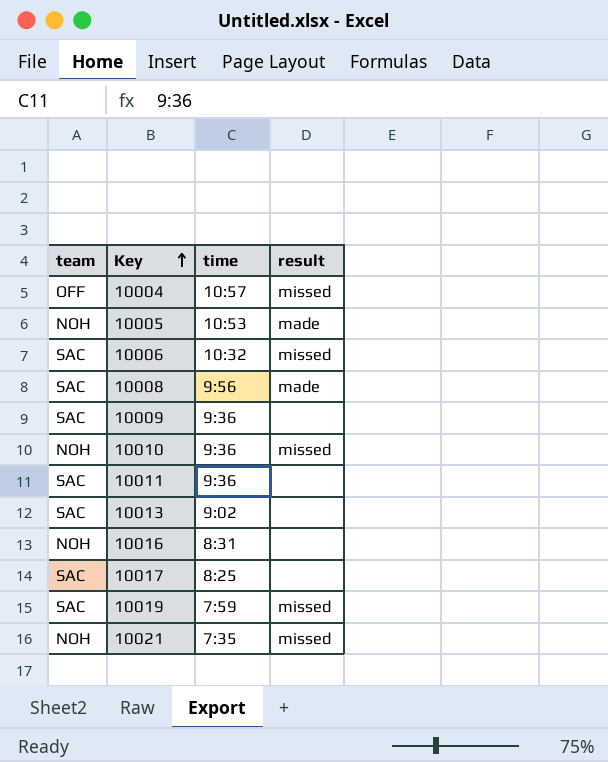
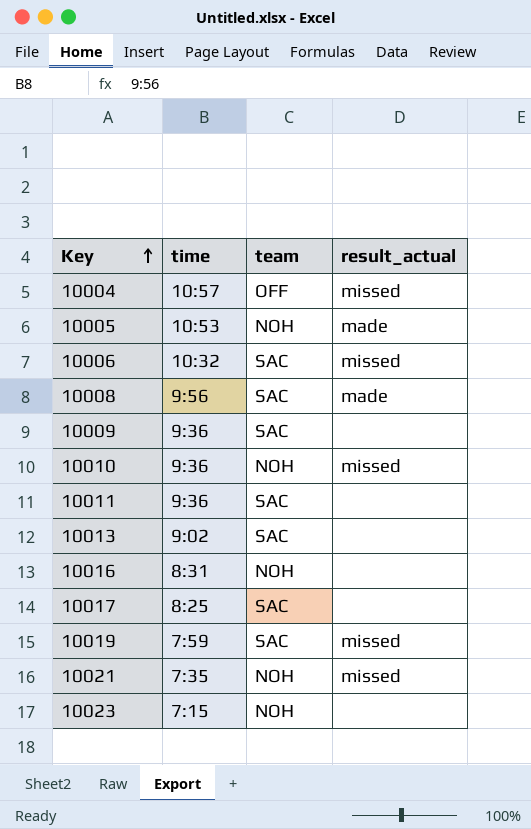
column team | position: 1 -> 3
column name: result -> result_actual
row 10023: none -> 7:15 | NOH | none

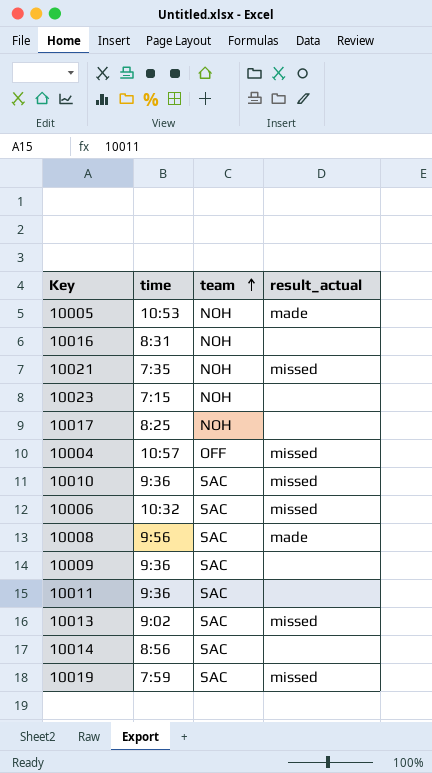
row order: Key ascending -> team ascending
10017 | team: SAC -> NOH
10010 | team: NOH -> SAC
10013 | result_actual: none -> missed
row 10014: none -> 8:56 | SAC | none

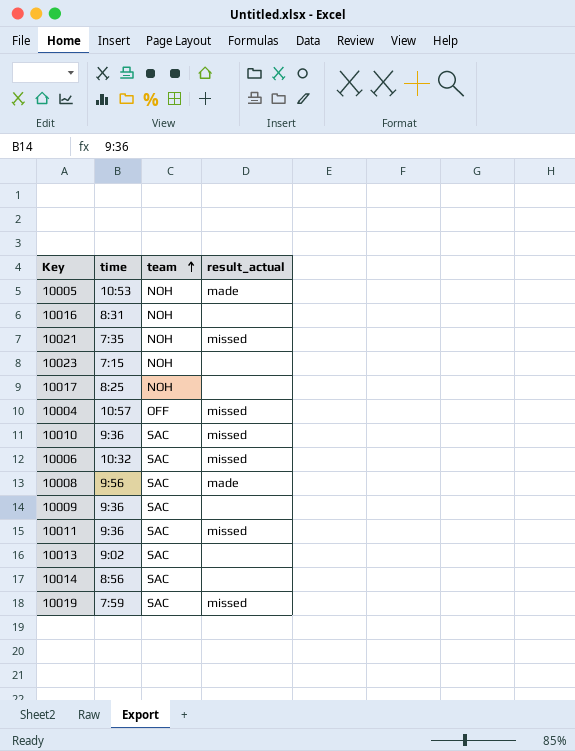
10011 | result_actual: none -> missed
10013 | result_actual: missed -> none

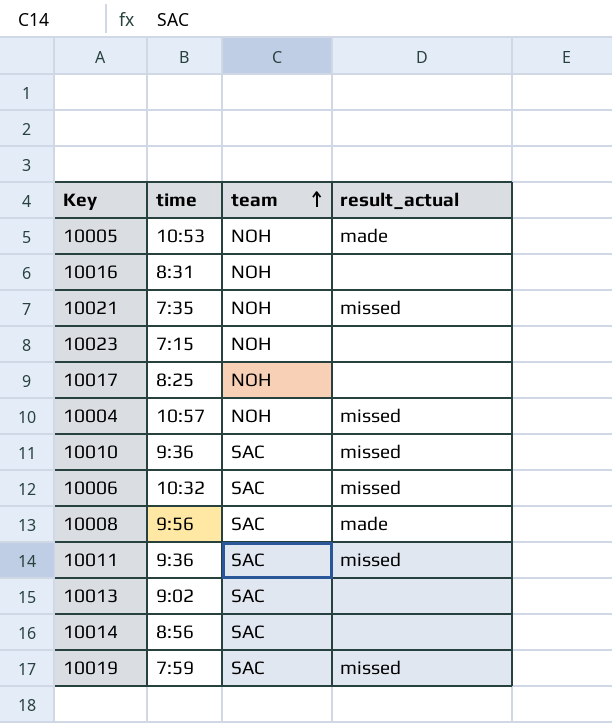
row 10009: 9:36 | SAC | none -> none
10004 | team: OFF -> NOH

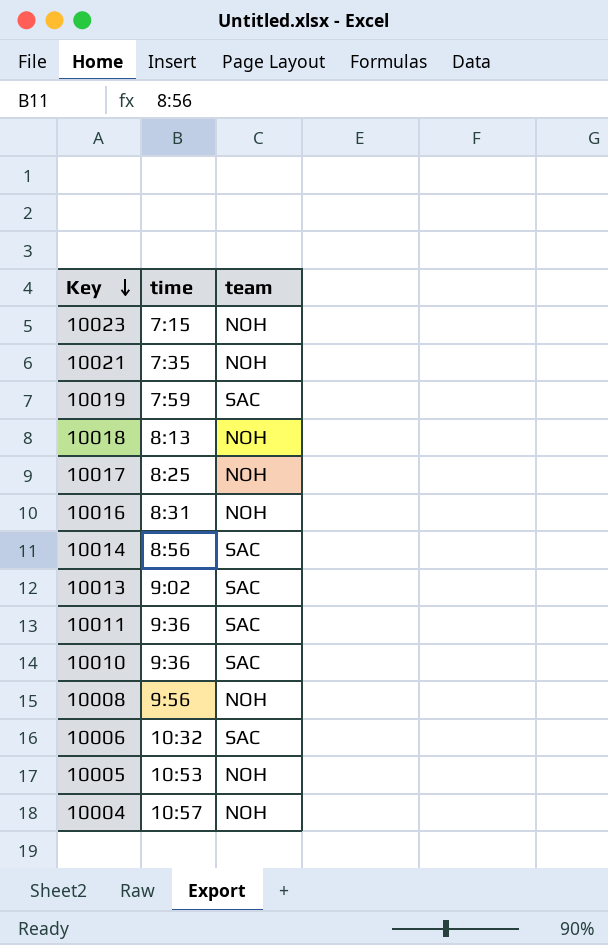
row order: team ascending -> Key descending
column result_actual | position: 4 -> none
row 10018: none -> 8:13 | NOH
10008 | team: SAC -> NOH

